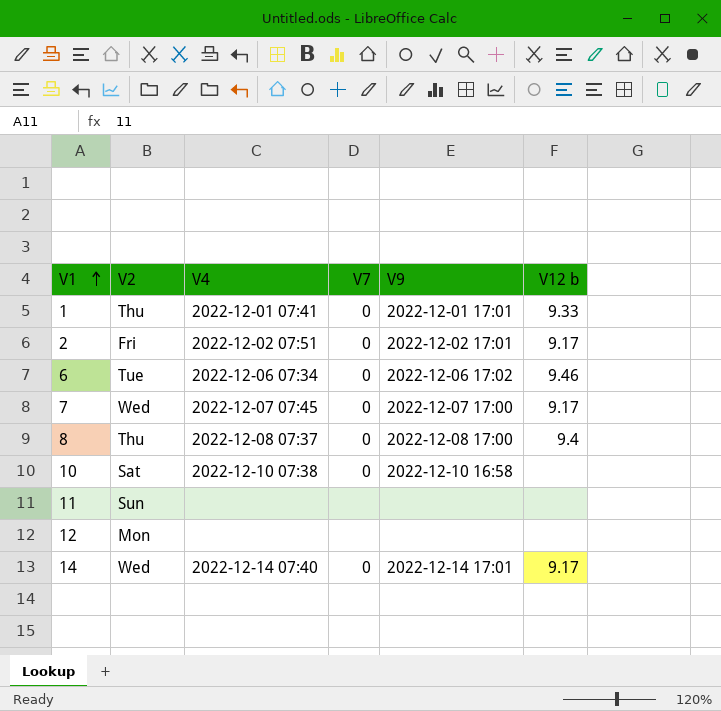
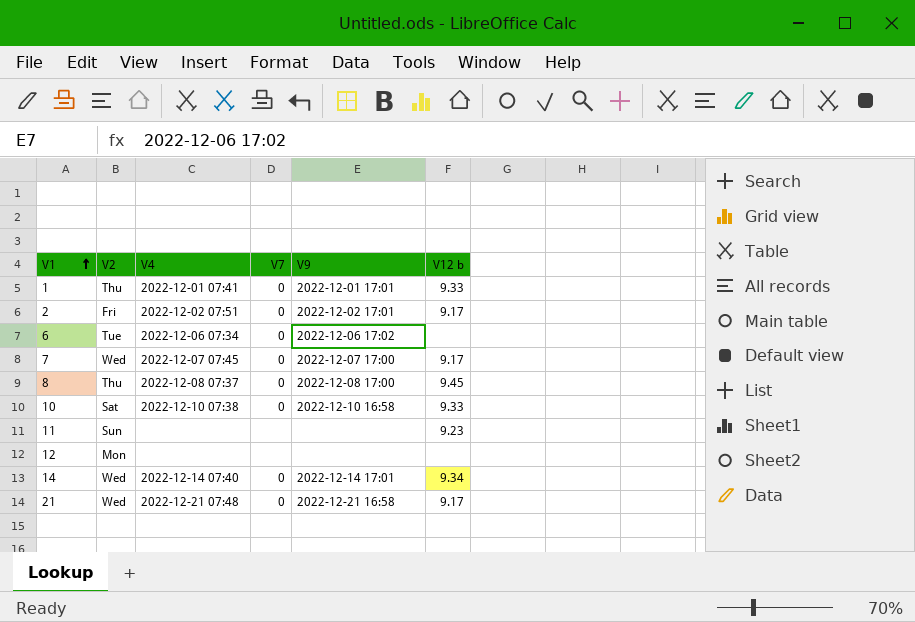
6 | V12 b: 9.46 -> none
8 | V12 b: 9.4 -> 9.45
10 | V12 b: none -> 9.33
11 | V12 b: none -> 9.23
14 | V12 b: 9.17 -> 9.34
row 21: none -> Wed | 2022-12-21 07:48 | 0 | 2022-12-21 16:58 | 9.17

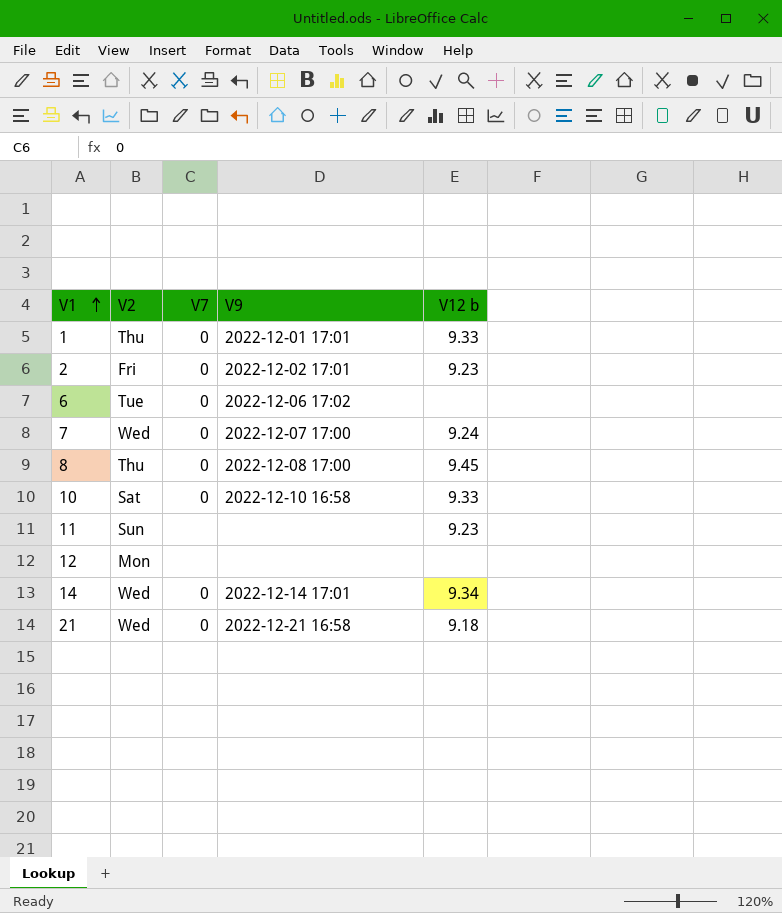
column V4 | position: 3 -> none
2 | V12 b: 9.17 -> 9.23
7 | V12 b: 9.17 -> 9.24
21 | V12 b: 9.17 -> 9.18

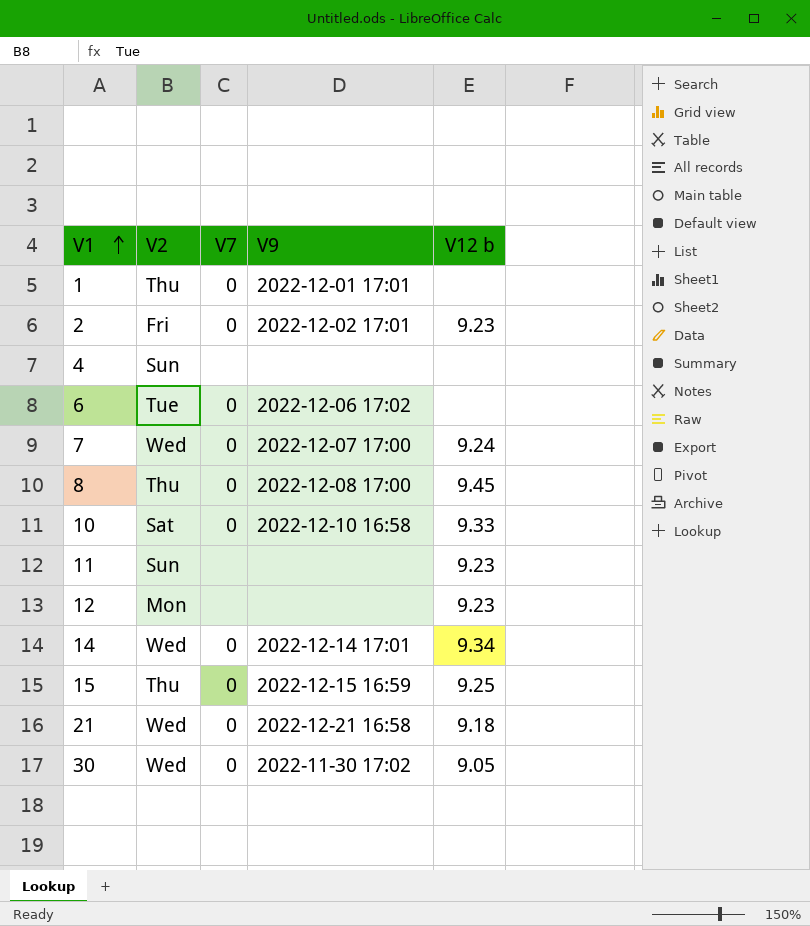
1 | V12 b: 9.33 -> none
row 4: none -> Sun | none | none | none
12 | V12 b: none -> 9.23
row 15: none -> Thu | 0 | 2022-12-15 16:59 | 9.25
row 30: none -> Wed | 0 | 2022-11-30 17:02 | 9.05

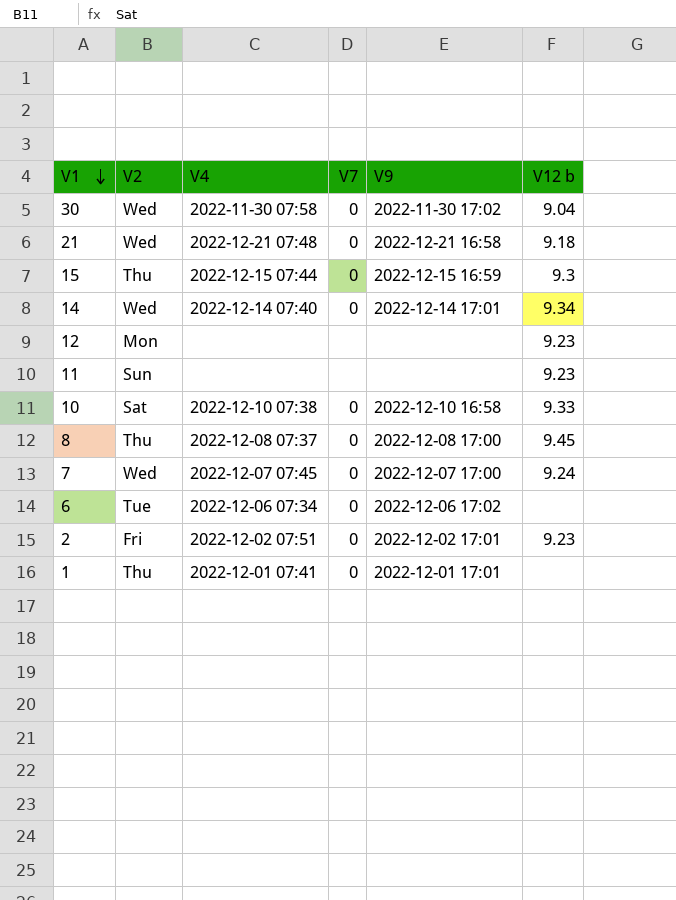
row order: V1 ascending -> V1 descending
column V4 | position: none -> 3
row 4: Sun | none | none | none -> none
30 | V12 b: 9.05 -> 9.04
15 | V12 b: 9.25 -> 9.3

